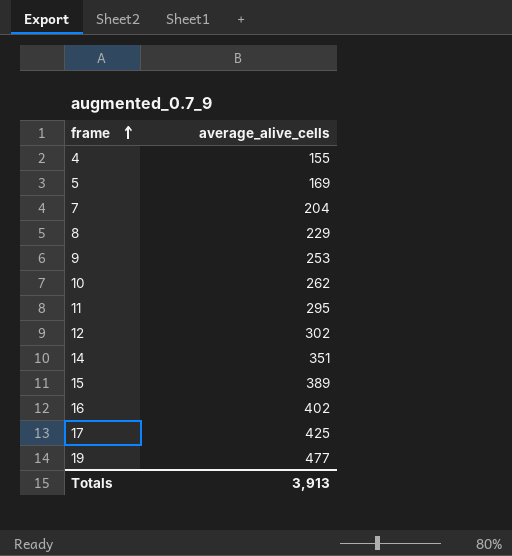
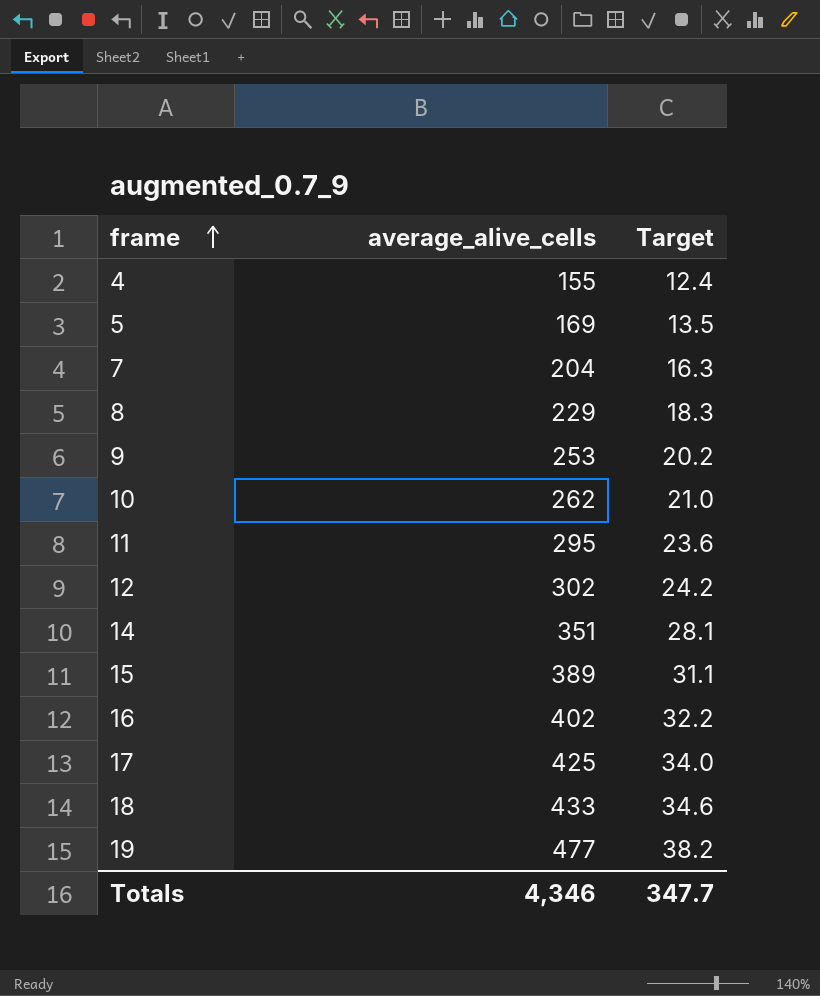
column Target | formula: none -> [average_alive_cells] * 0.08
row 18: none -> 433 | 34.6
Totals | average_alive_cells: 3,913 -> 4,346

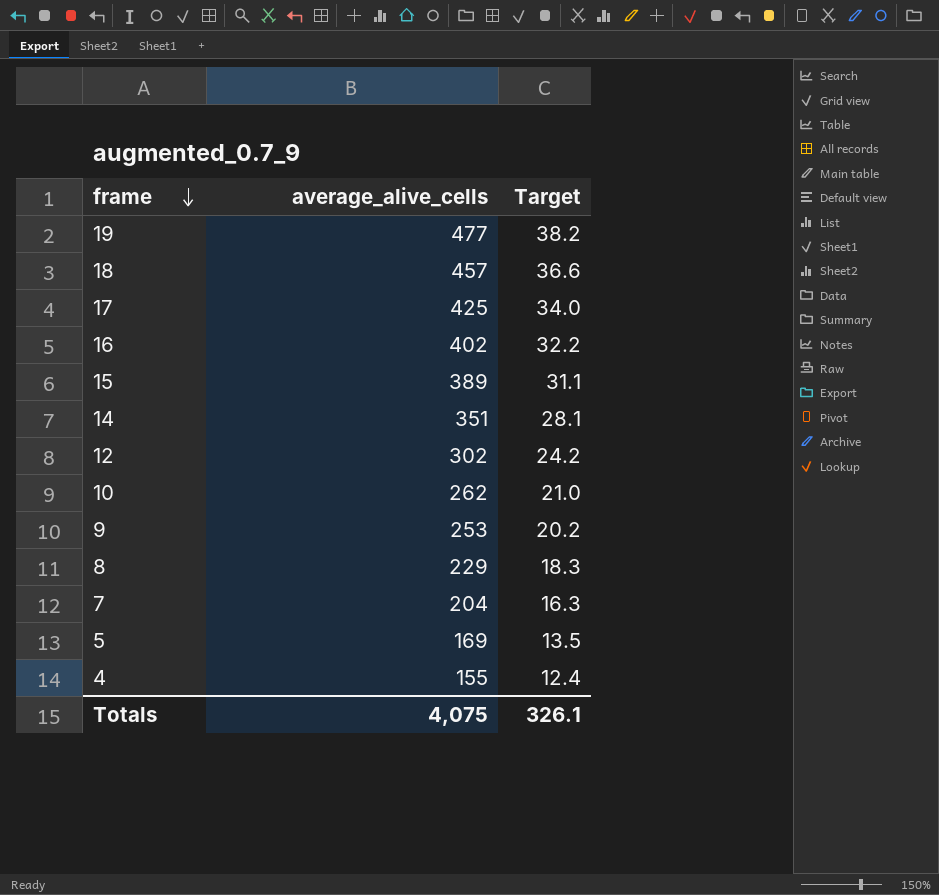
row order: frame ascending -> frame descending
row 11: 295 | 23.6 -> none
18 | average_alive_cells: 433 -> 457
18 | Target: 34.6 -> 36.6
Totals | average_alive_cells: 4,346 -> 4,075
Totals | Target: 347.7 -> 326.1

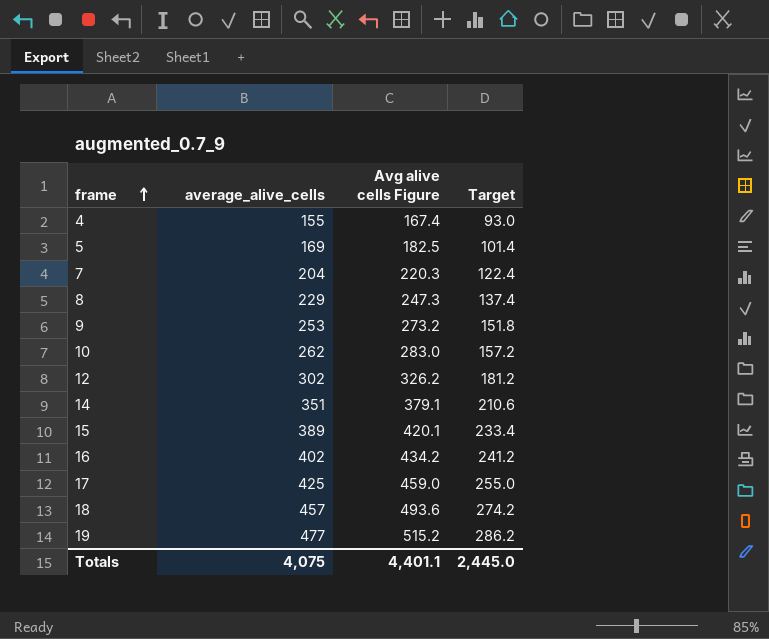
row order: frame descending -> frame ascending
column Avg alive cells Figure | formula: none -> [average_alive_cells] * 1.08
column Target | formula: [average_alive_cells] * 0.08 -> [average_alive_cells] * 0.6
Totals | Target: 326.1 -> 2,445.0

